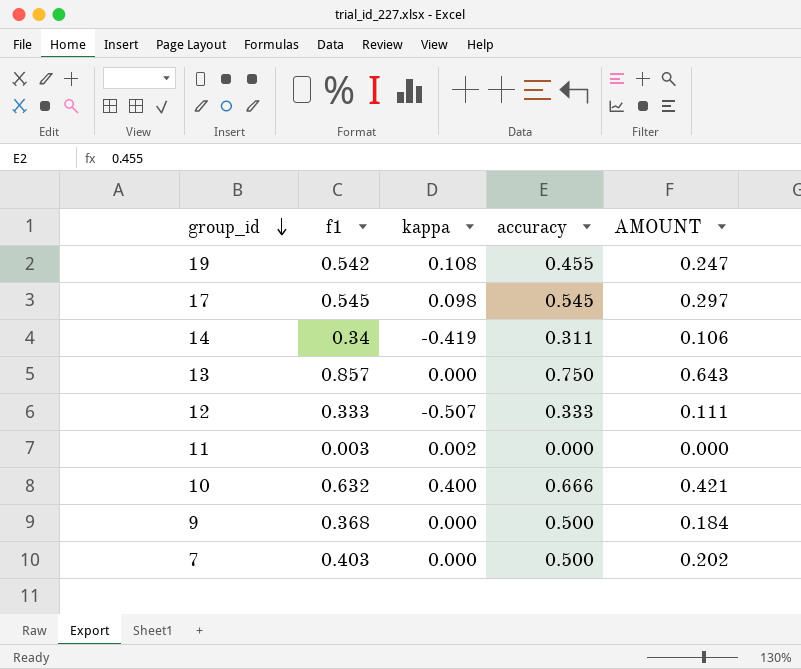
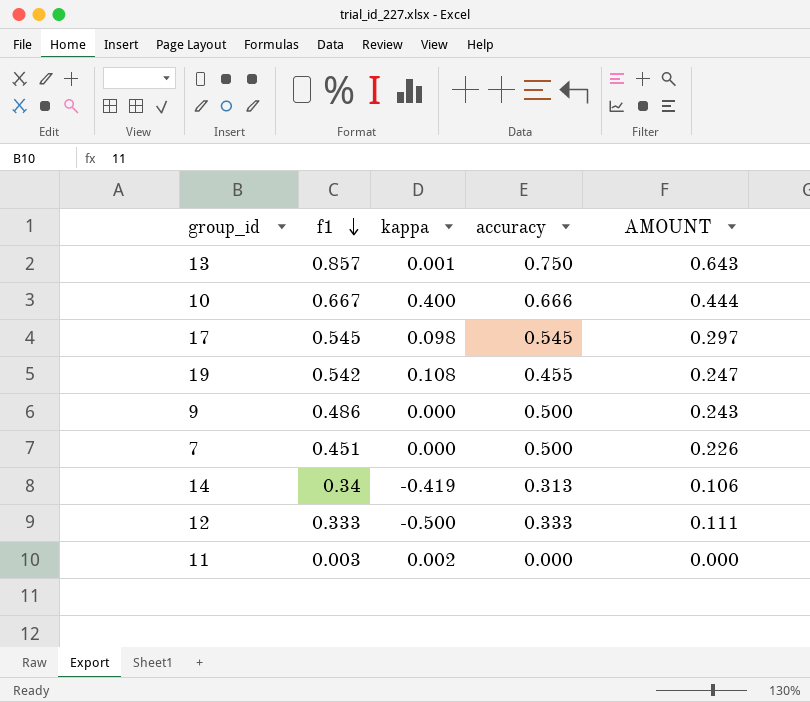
row order: group_id descending -> f1 descending
13 | kappa: 0.000 -> 0.001
10 | f1: 0.632 -> 0.667
10 | AMOUNT: 0.421 -> 0.444
9 | f1: 0.368 -> 0.486
9 | AMOUNT: 0.184 -> 0.243
7 | f1: 0.403 -> 0.451
7 | AMOUNT: 0.202 -> 0.226
14 | accuracy: 0.311 -> 0.313
12 | kappa: -0.507 -> -0.500

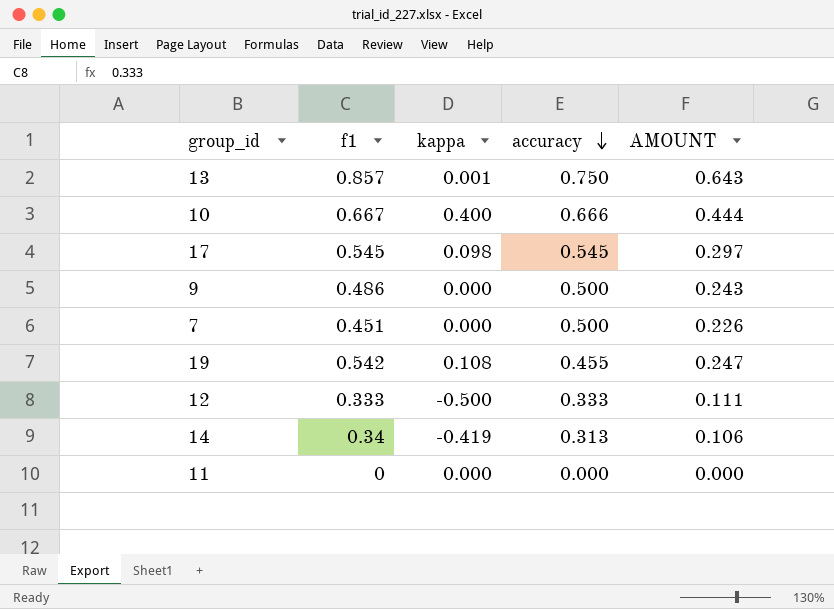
row order: f1 descending -> accuracy descending
11 | f1: 0.003 -> 0
11 | kappa: 0.002 -> 0.000

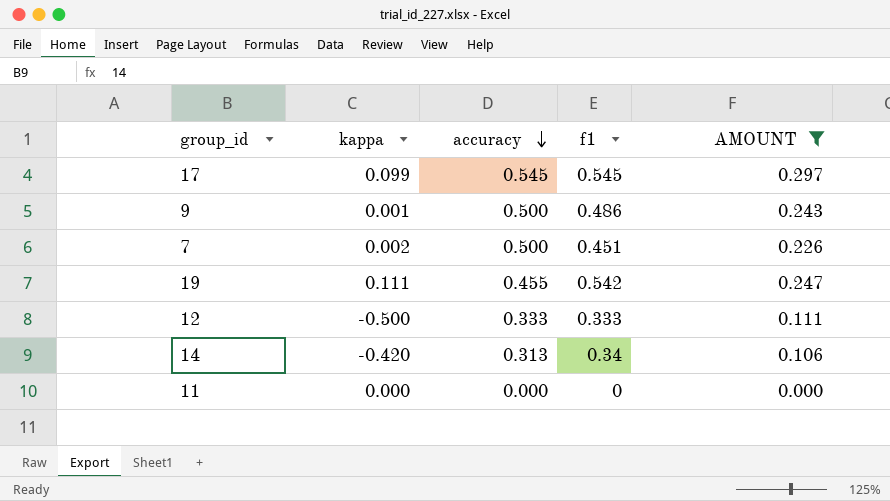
filter: none -> AMOUNT <= 0.297
column f1 | position: 2 -> 4
17 | kappa: 0.098 -> 0.099
9 | kappa: 0.000 -> 0.001
7 | kappa: 0.000 -> 0.002
19 | kappa: 0.108 -> 0.111
14 | kappa: -0.419 -> -0.420

